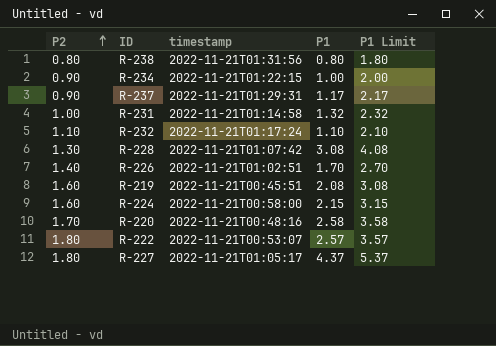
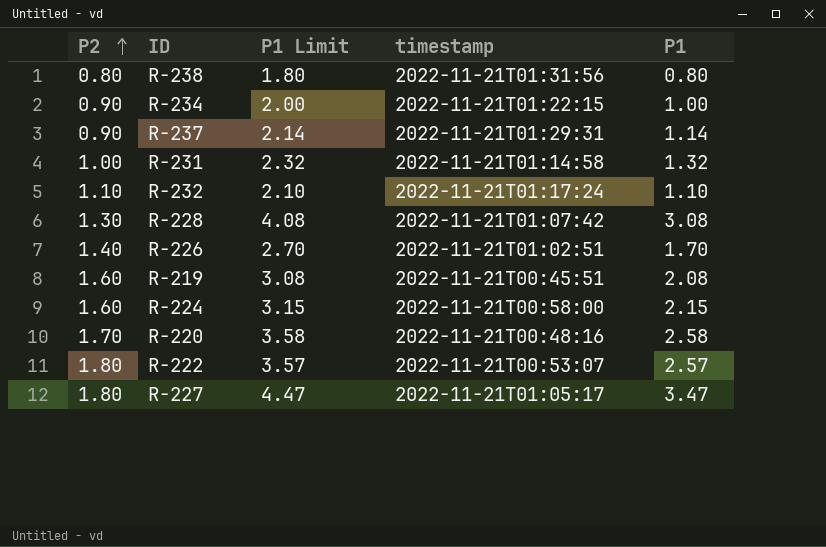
column P1 Limit | position: 5 -> 3
R-237 | P1 Limit: 2.17 -> 2.14
R-237 | P1: 1.17 -> 1.14
R-227 | P1 Limit: 5.37 -> 4.47
R-227 | P1: 4.37 -> 3.47

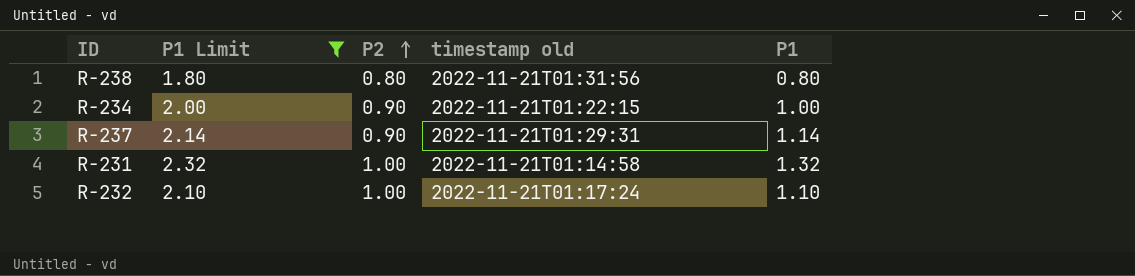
filter: none -> P1 Limit <= 2.32
column P2 | position: 1 -> 3
column name: timestamp -> timestamp old
R-232 | P2: 1.10 -> 1.00

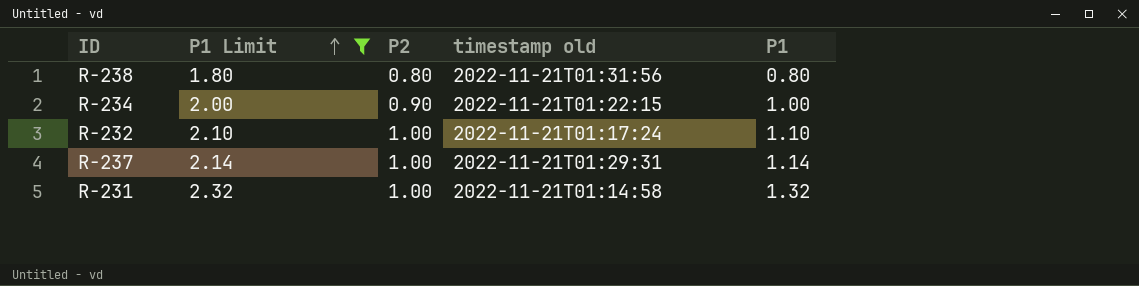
row order: P2 ascending -> P1 Limit ascending
R-237 | P2: 0.90 -> 1.00

